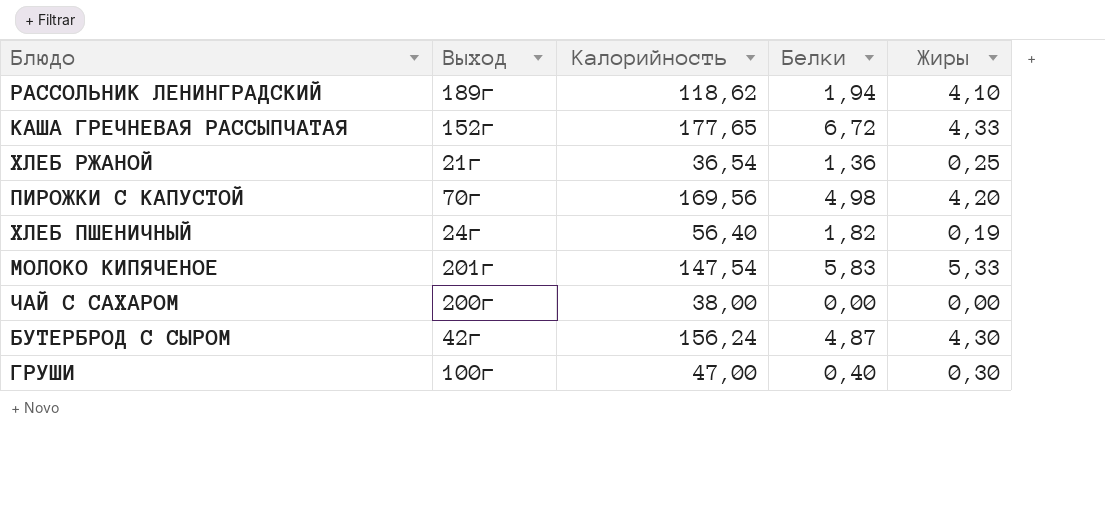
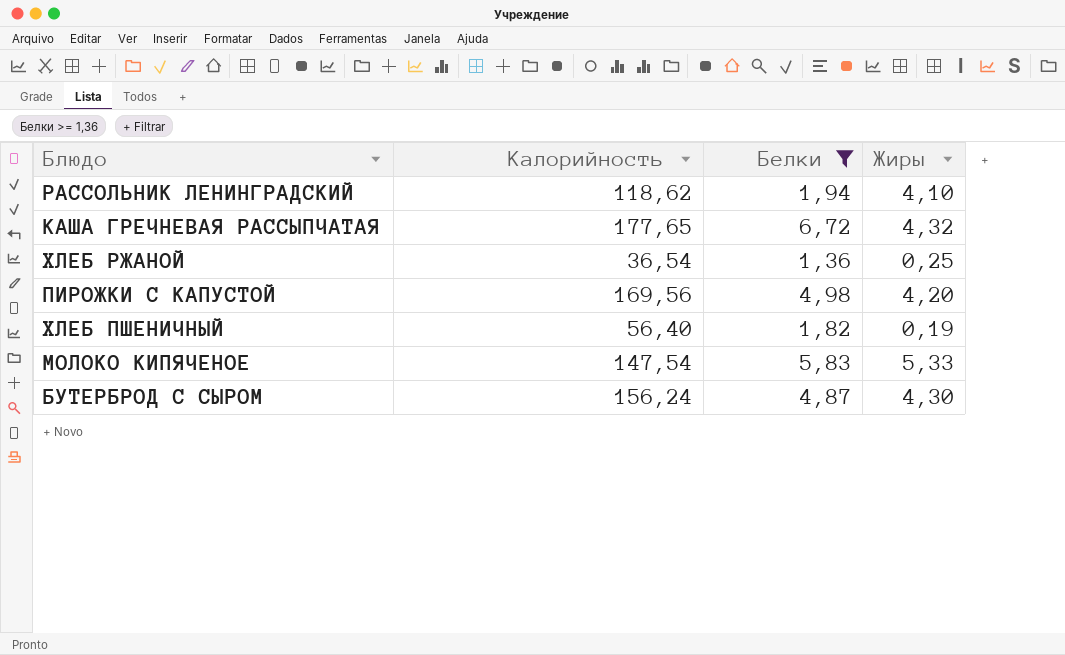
filter: none -> Белки >= 1,36
column Выход | position: 2 -> none
КАША ГРЕЧНЕВАЯ РАССЫПЧАТАЯ | Жиры: 4,33 -> 4,32

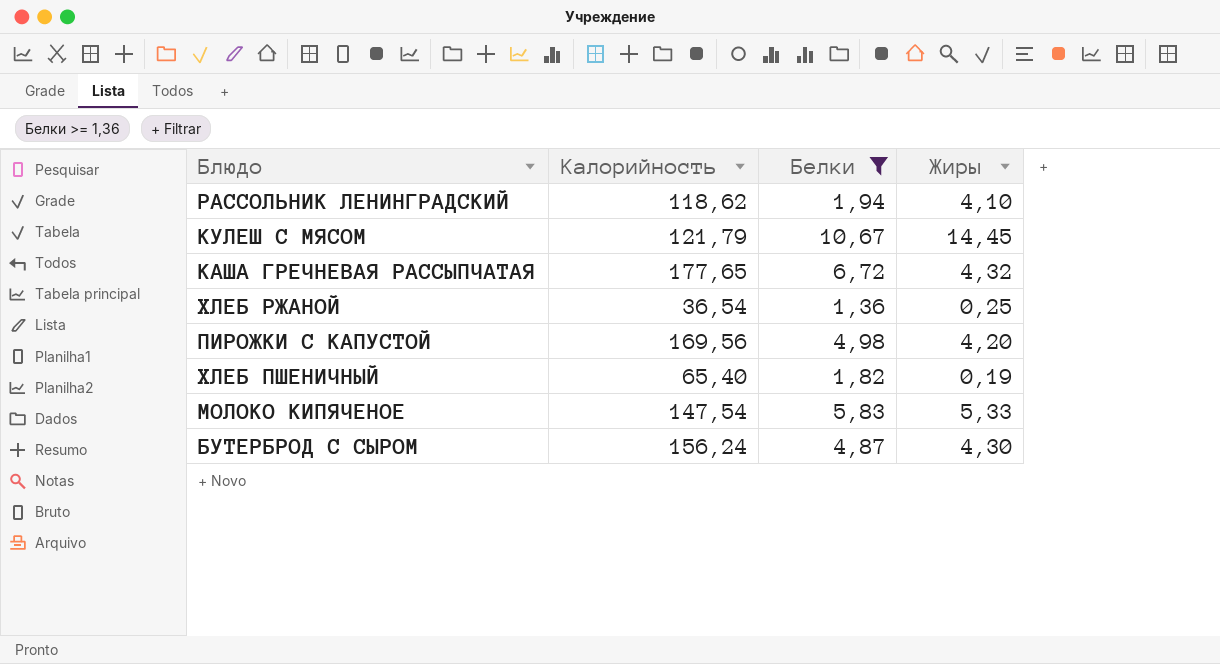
row КУЛЕШ С МЯСОМ: none -> 121,79 | 10,67 | 14,45
ХЛЕБ ПШЕНИЧНЫЙ | Калорийность: 56,40 -> 65,40

